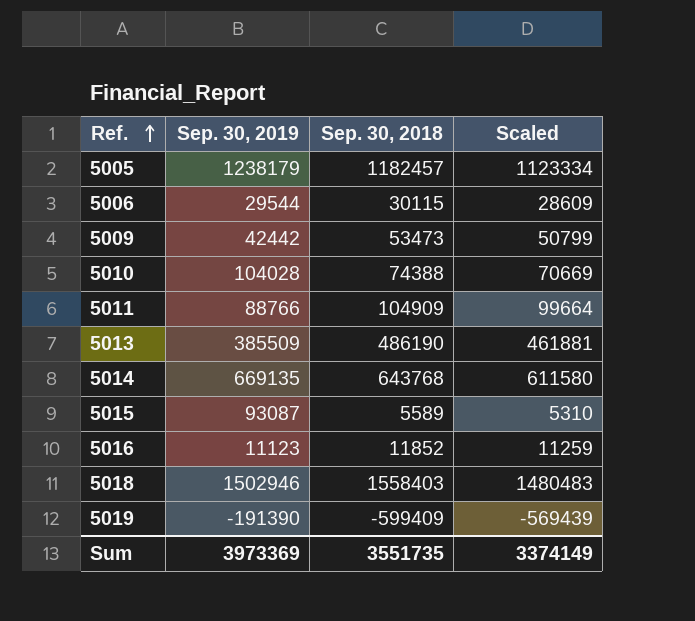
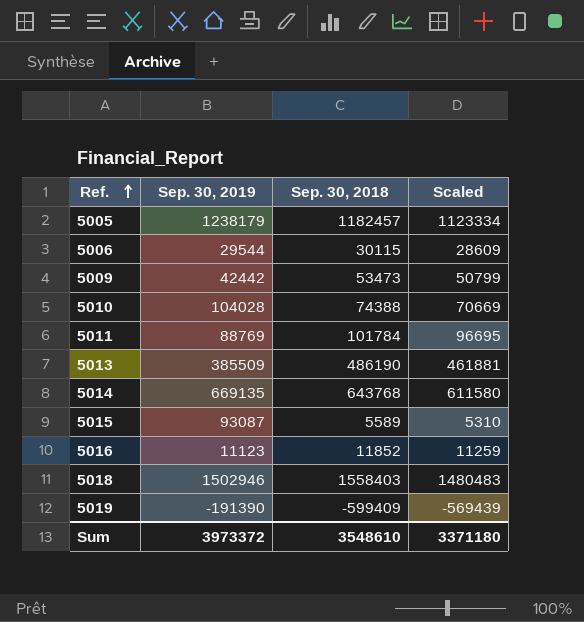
5011 | Sep. 30, 2019: 88766 -> 88769
5011 | Sep. 30, 2018: 104909 -> 101784
5011 | Scaled: 99664 -> 96695
Sum | Sep. 30, 2019: 3973369 -> 3973372
Sum | Sep. 30, 2018: 3551735 -> 3548610
Sum | Scaled: 3374149 -> 3371180

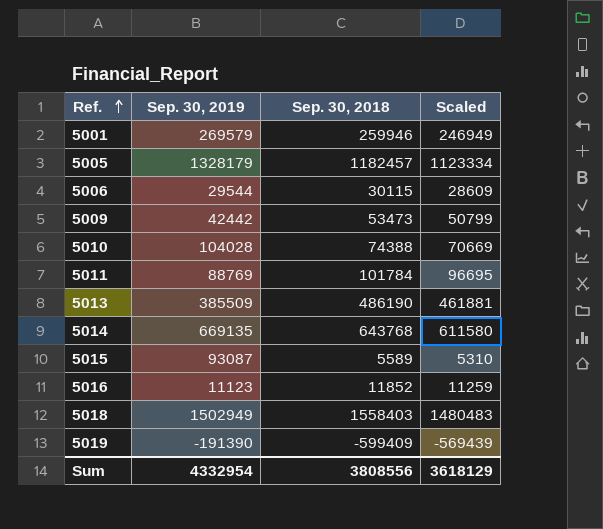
row 5001: none -> 269579 | 259946 | 246949
5005 | Sep. 30, 2019: 1238179 -> 1328179
5018 | Sep. 30, 2019: 1502946 -> 1502949
Sum | Sep. 30, 2019: 3973372 -> 4332954
Sum | Sep. 30, 2018: 3548610 -> 3808556
Sum | Scaled: 3371180 -> 3618129

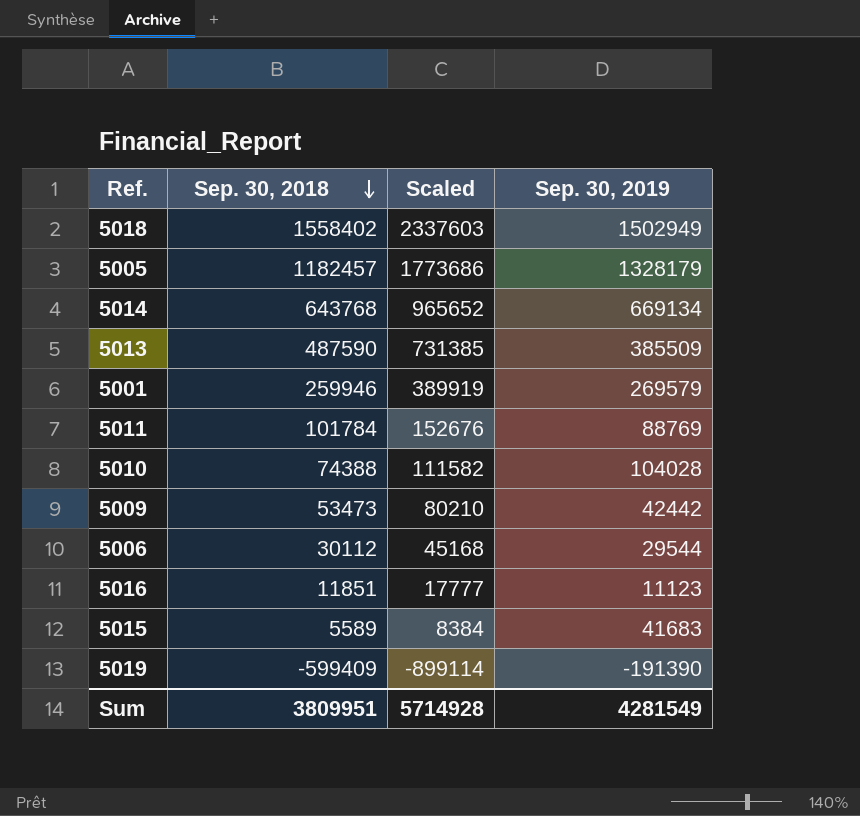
row order: Ref. ascending -> Sep. 30, 2018 descending
column Scaled | formula: [Sep. 30, 2018] * 0.95 -> [Sep. 30, 2018] * 1.5
column Sep. 30, 2019 | position: 2 -> 4
5018 | Sep. 30, 2018: 1558403 -> 1558402
5014 | Sep. 30, 2019: 669135 -> 669134
5013 | Sep. 30, 2018: 486190 -> 487590
5006 | Sep. 30, 2018: 30115 -> 30112
5016 | Sep. 30, 2018: 11852 -> 11851
5015 | Sep. 30, 2019: 93087 -> 41683
Sum | Sep. 30, 2018: 3808556 -> 3809951
Sum | Scaled: 3618129 -> 5714928
Sum | Sep. 30, 2019: 4332954 -> 4281549

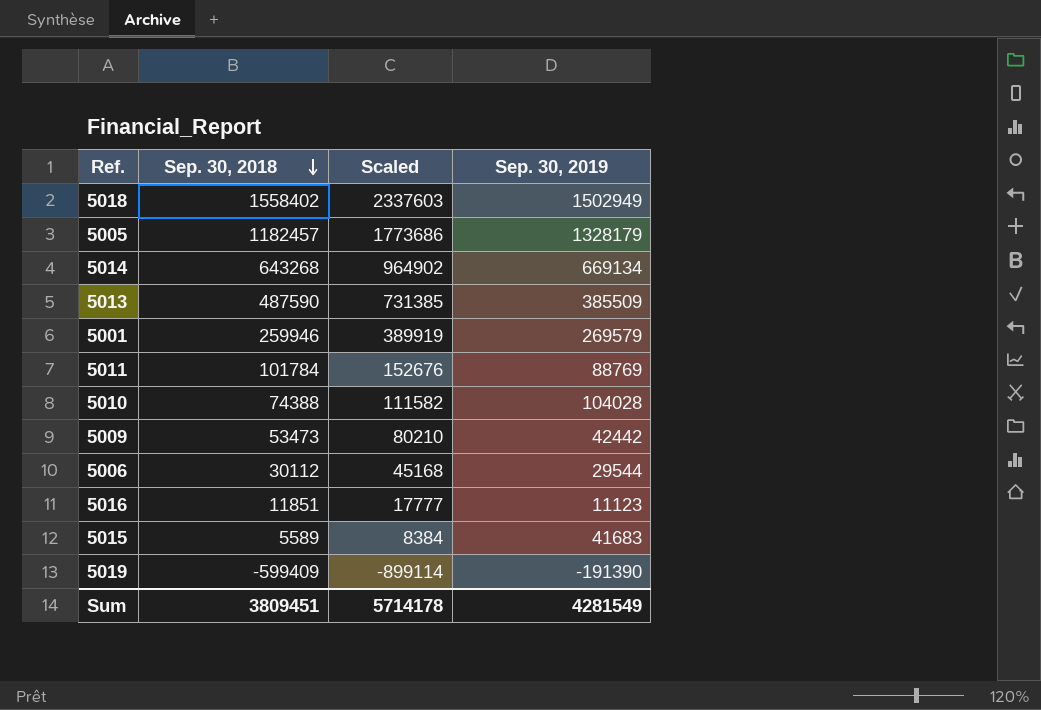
5014 | Sep. 30, 2018: 643768 -> 643268
5014 | Scaled: 965652 -> 964902
Sum | Sep. 30, 2018: 3809951 -> 3809451
Sum | Scaled: 5714928 -> 5714178

